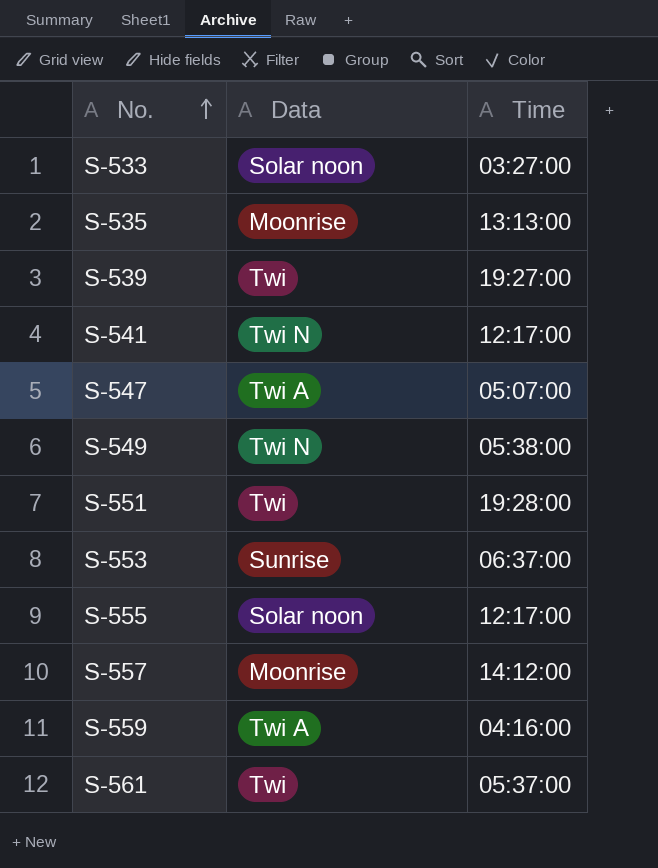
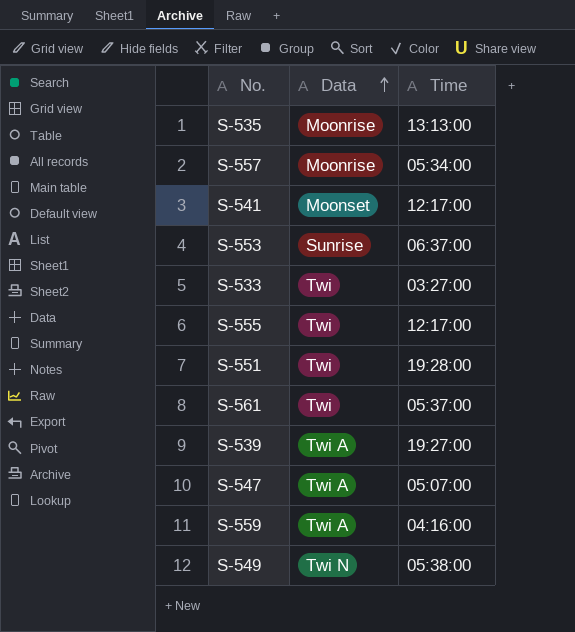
row order: No. ascending -> Data ascending
S-557 | Time: 14:12:00 -> 05:34:00
S-541 | Data: Twi N -> Moonset
S-533 | Data: Solar noon -> Twi
S-555 | Data: Solar noon -> Twi
S-539 | Data: Twi -> Twi A

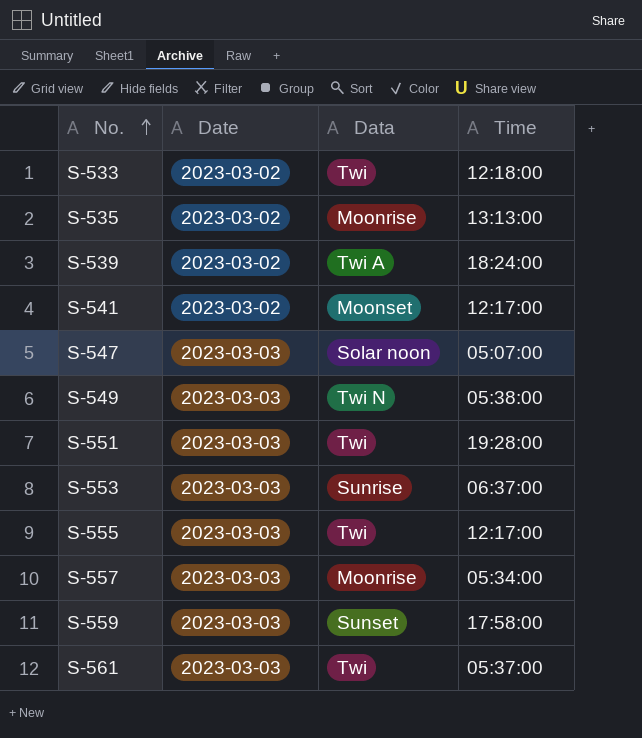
row order: Data ascending -> No. ascending
column Date | position: none -> 2
S-533 | Time: 03:27:00 -> 12:18:00
S-539 | Time: 19:27:00 -> 18:24:00
S-547 | Data: Twi A -> Solar noon
S-559 | Data: Twi A -> Sunset
S-559 | Time: 04:16:00 -> 17:58:00

